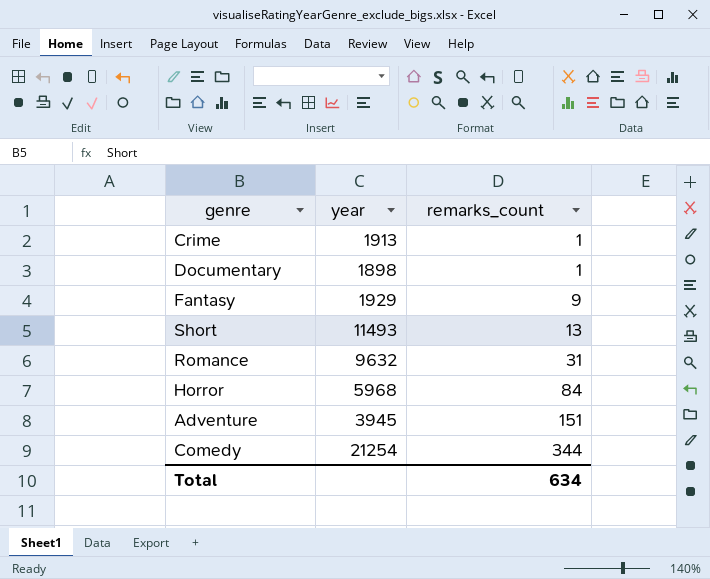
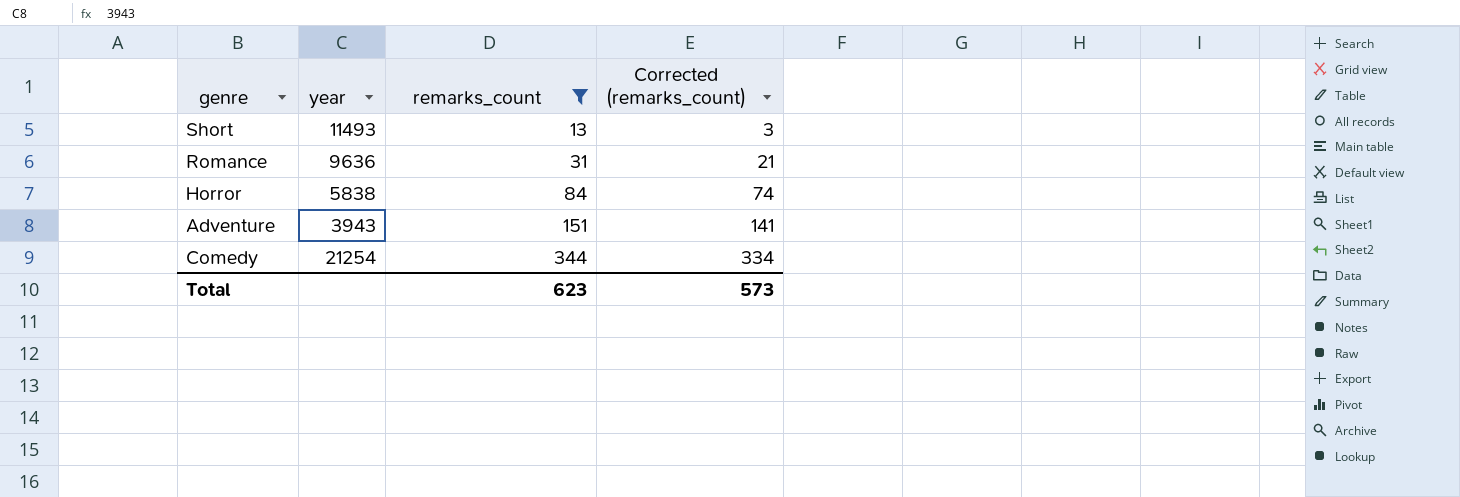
filter: none -> remarks_count >= 13
column Corrected (remarks_count) | formula: none -> [remarks_count] - 10
Romance | year: 9632 -> 9636
Horror | year: 5968 -> 5838
Adventure | year: 3945 -> 3943
Total | remarks_count: 634 -> 623

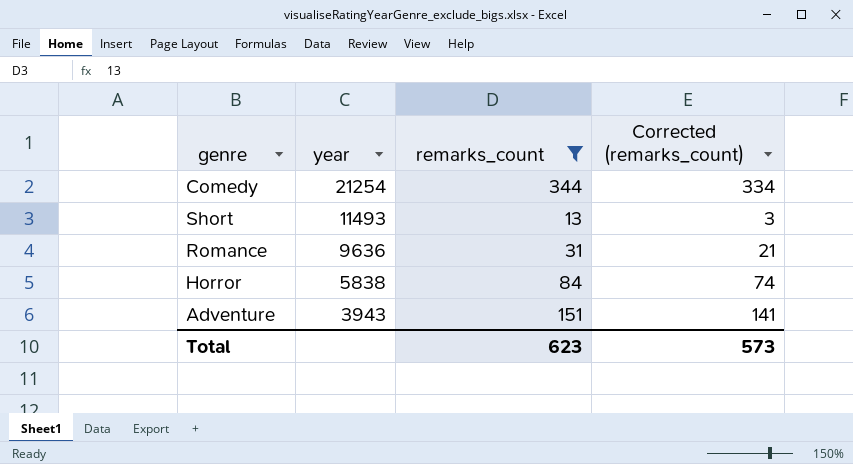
row order: remarks_count ascending -> year descending

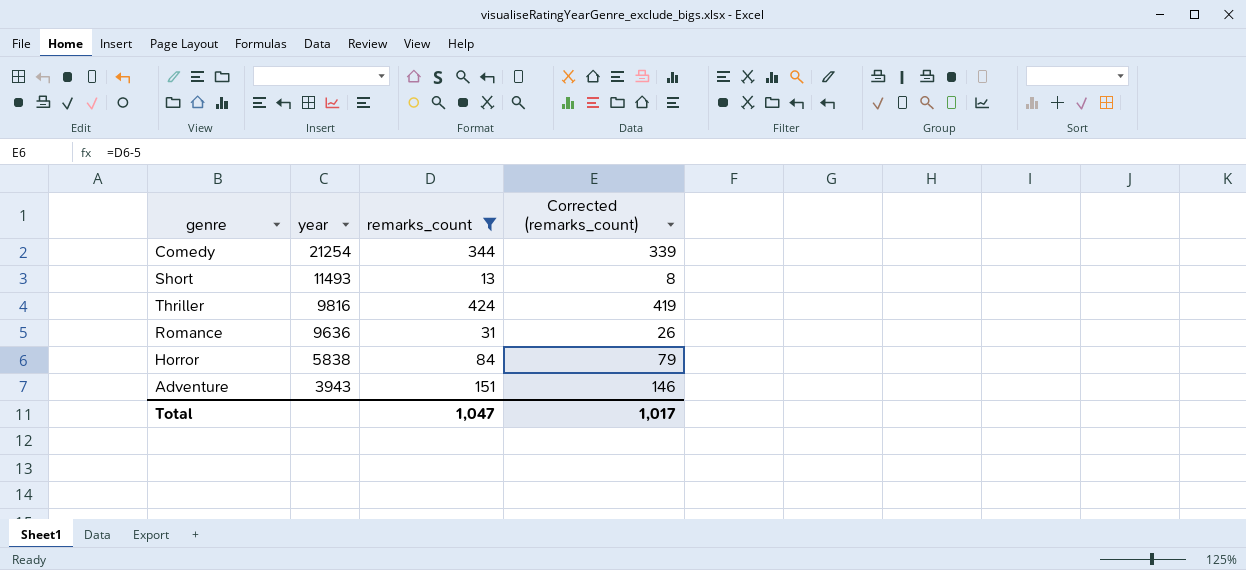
column Corrected (remarks_count) | formula: [remarks_count] - 10 -> [remarks_count] - 5
row Thriller: none -> 9816 | 424 | 419
Total | remarks_count: 623 -> 1,047
Total | Corrected (remarks_count): 573 -> 1,017

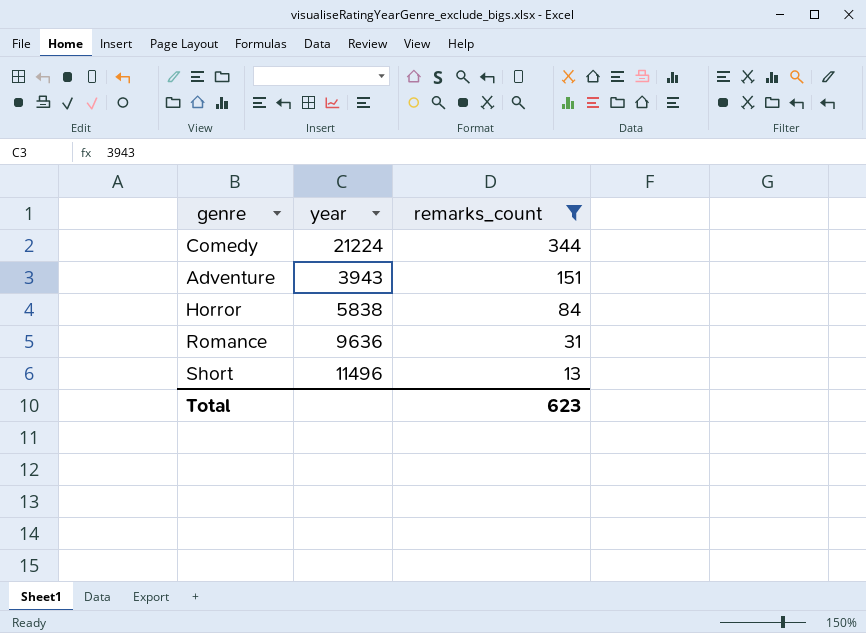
row order: year descending -> remarks_count descending
column Corrected (remarks_count) | formula: [remarks_count] - 5 -> none
row Thriller: 9816 | 424 | 419 -> none
Comedy | year: 21254 -> 21224
Short | year: 11493 -> 11496
Total | remarks_count: 1,047 -> 623

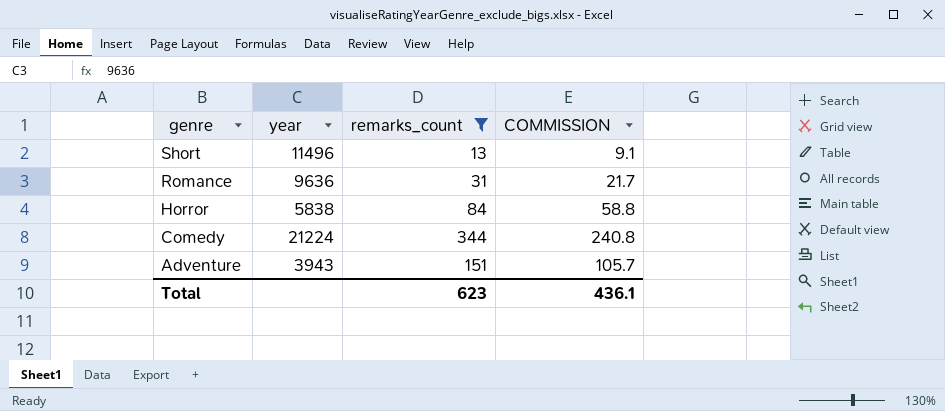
row order: remarks_count descending -> genre descending
column COMMISSION | formula: none -> [remarks_count] * 0.7

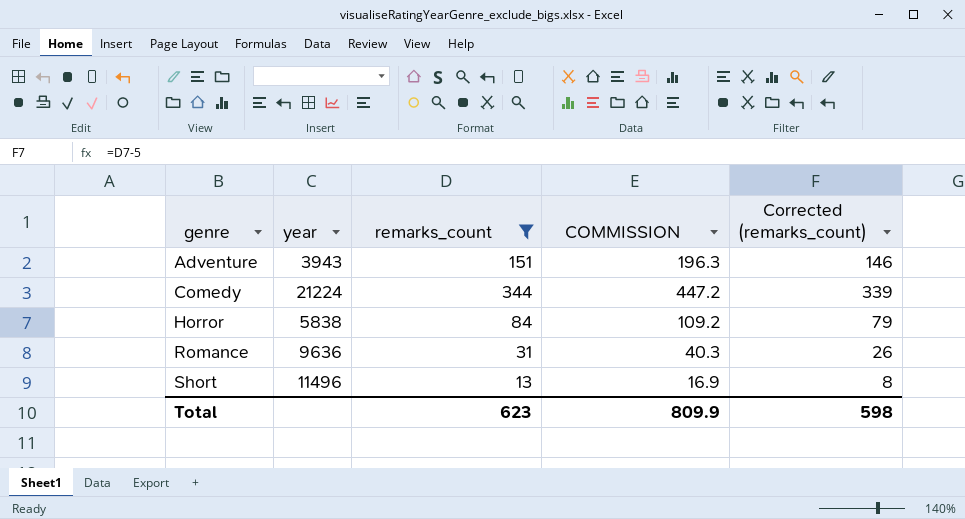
row order: genre descending -> genre ascending
column COMMISSION | formula: [remarks_count] * 0.7 -> [remarks_count] * 1.3
column Corrected (remarks_count) | formula: none -> [remarks_count] - 5
Total | COMMISSION: 436.1 -> 809.9

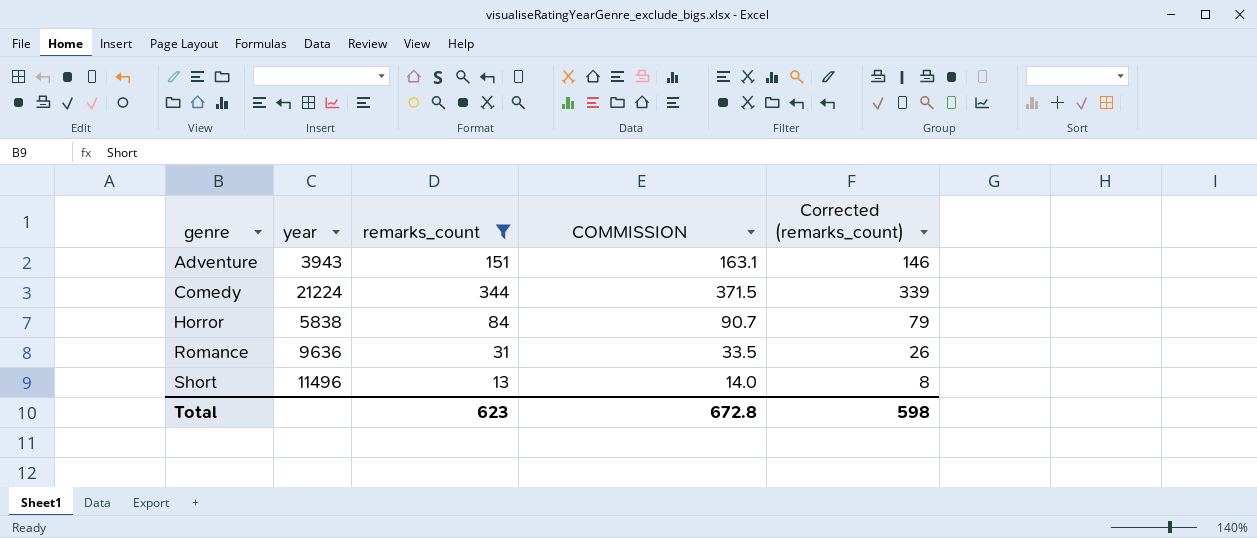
column COMMISSION | formula: [remarks_count] * 1.3 -> [remarks_count] * 1.08
Total | COMMISSION: 809.9 -> 672.8

